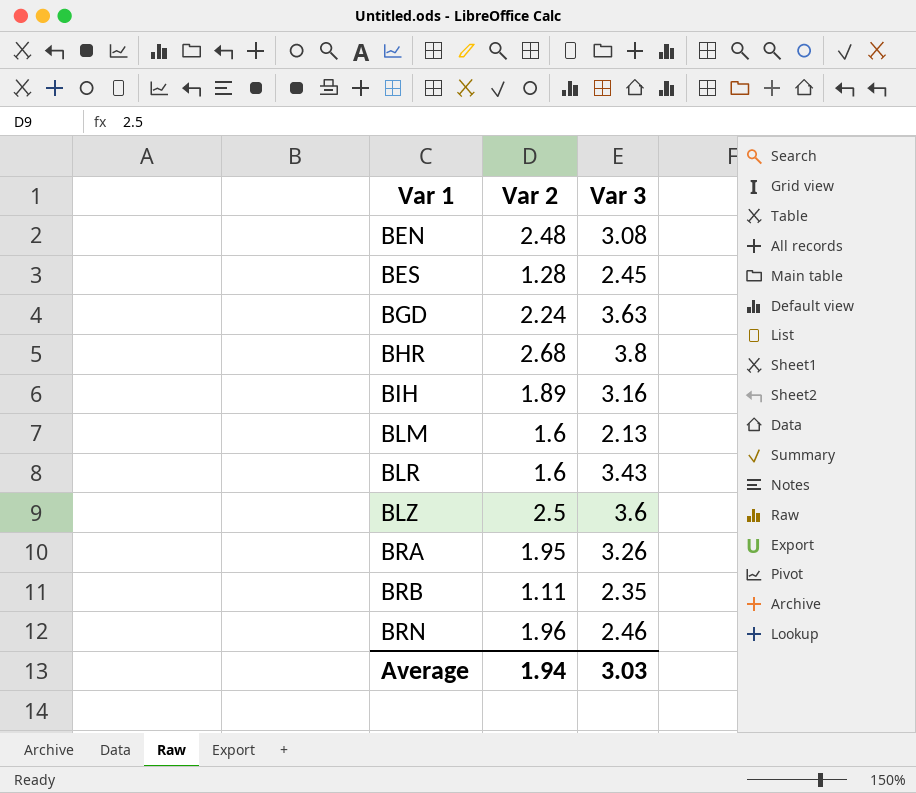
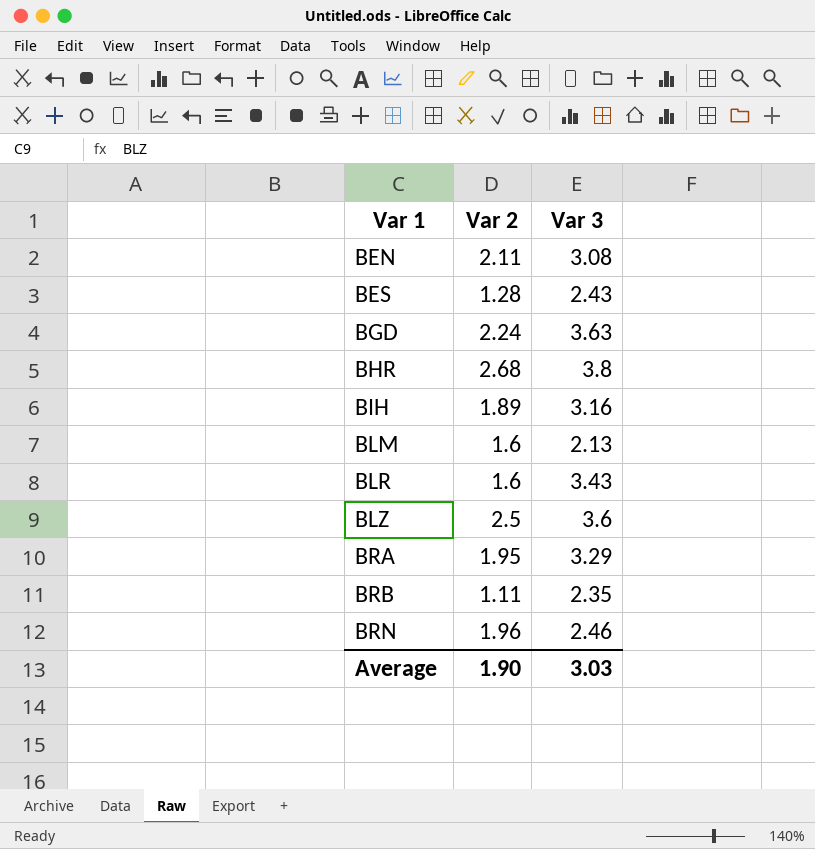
BEN | Var 2: 2.48 -> 2.11
BES | Var 3: 2.45 -> 2.43
BRA | Var 3: 3.26 -> 3.29
Average | Var 2: 1.94 -> 1.90

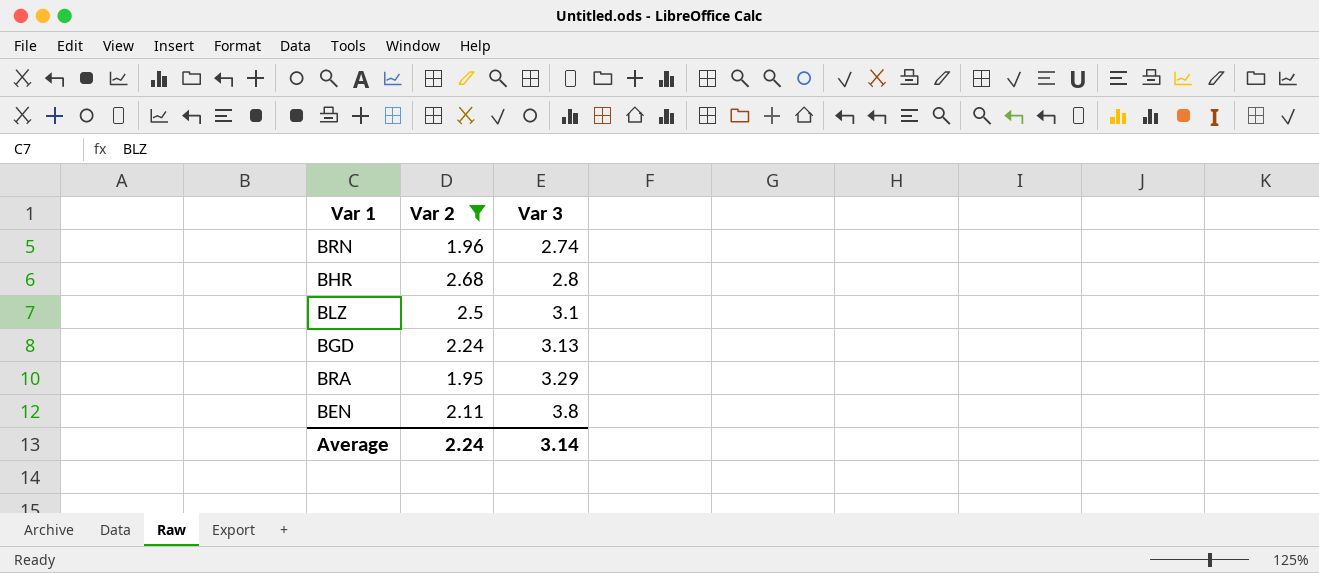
filter: none -> Var 2 >= 1.95
row order: Var 1 ascending -> Var 3 ascending
BRN | Var 3: 2.46 -> 2.74
BHR | Var 3: 3.8 -> 2.8
BLZ | Var 3: 3.6 -> 3.1
BGD | Var 3: 3.63 -> 3.13
BEN | Var 3: 3.08 -> 3.8
Average | Var 2: 1.90 -> 2.24
Average | Var 3: 3.03 -> 3.14

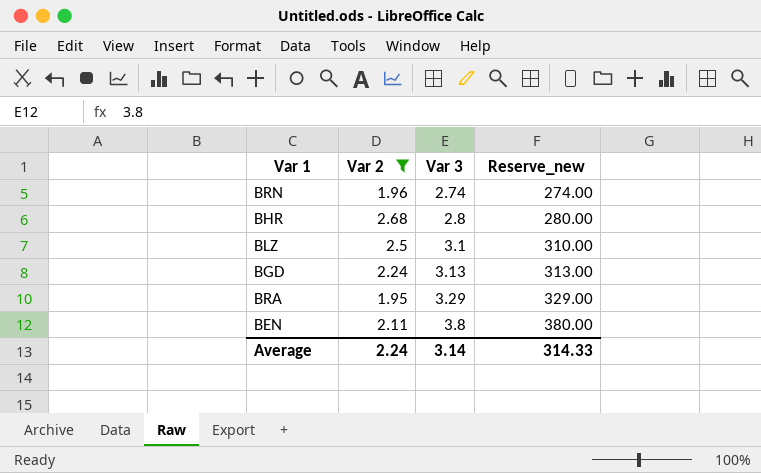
column Reserve_new | formula: none -> [Var 3] * 100

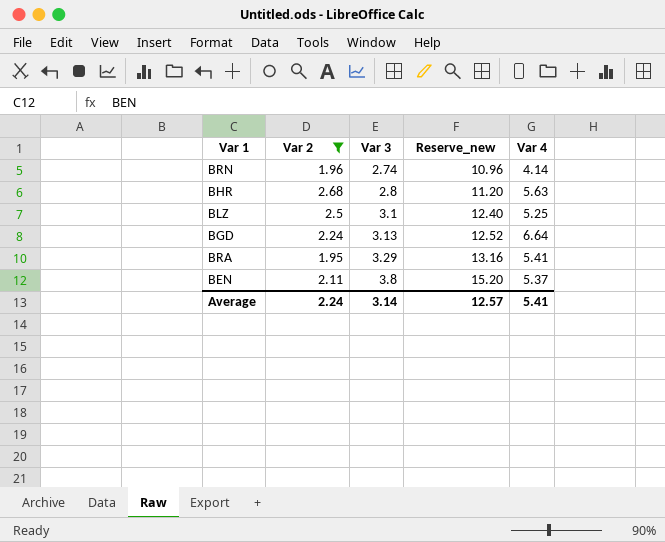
column Reserve_new | formula: [Var 3] * 100 -> [Var 3] * 4
column Var 4 | position: none -> 5
Average | Reserve_new: 314.33 -> 12.57

